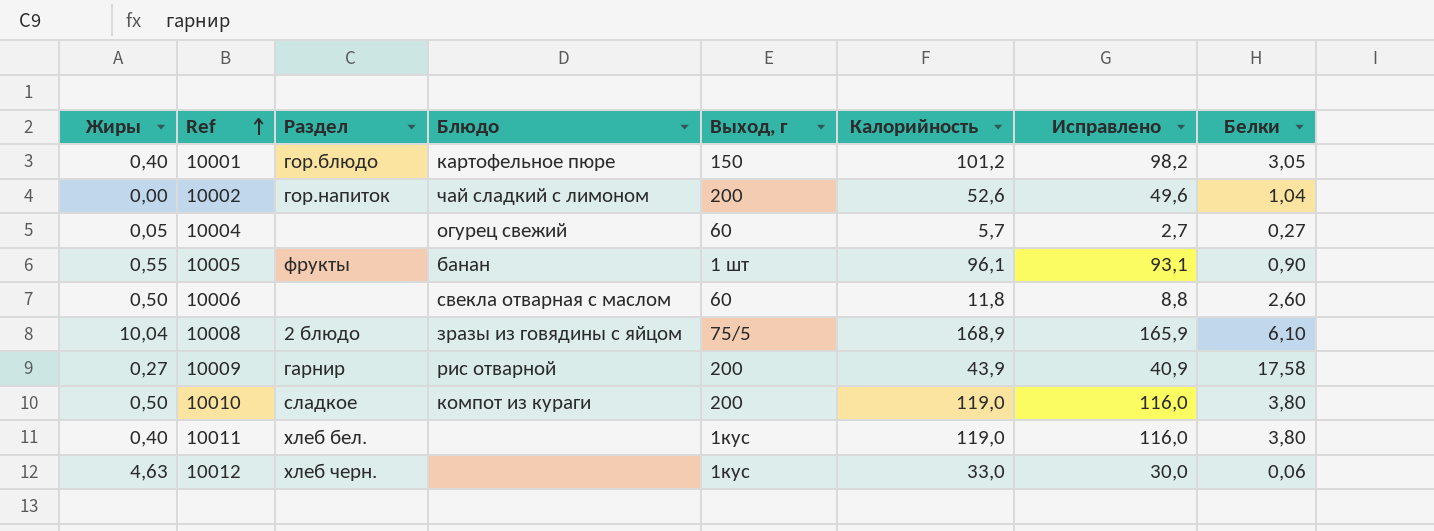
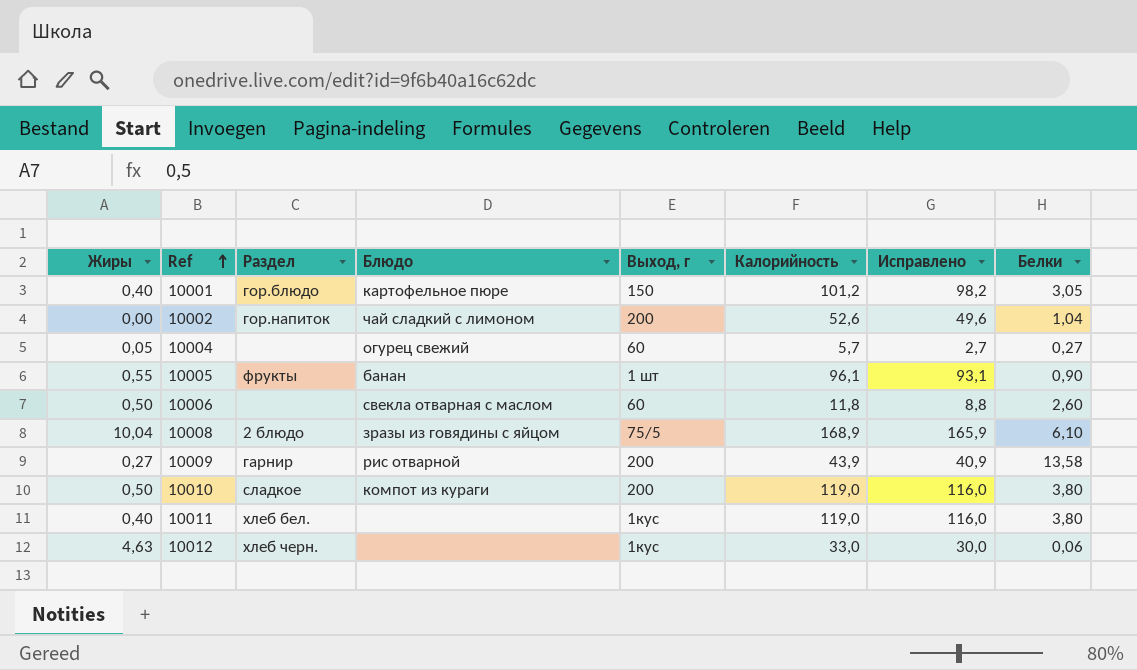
10009 | Белки: 17,58 -> 13,58

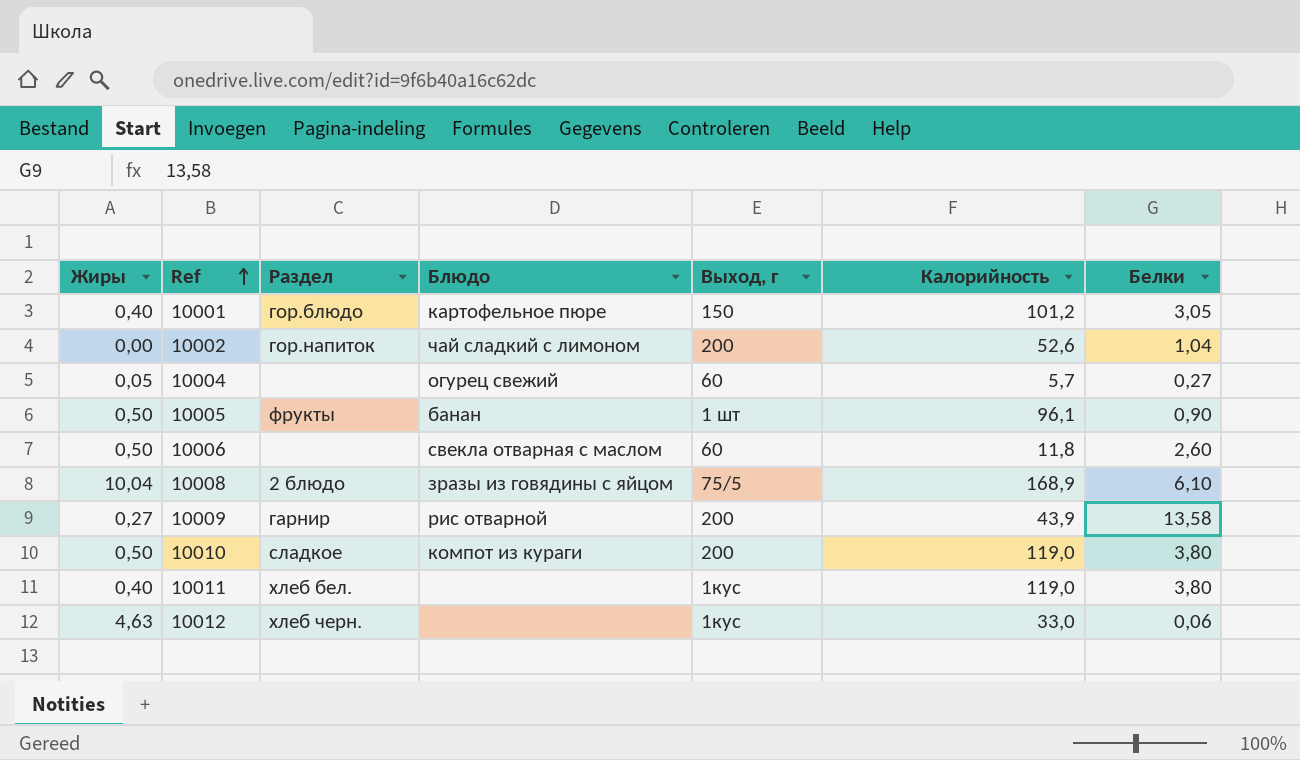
column Исправлено | formula: [Калорийность] - 3 -> none
10005 | Жиры: 0,55 -> 0,50

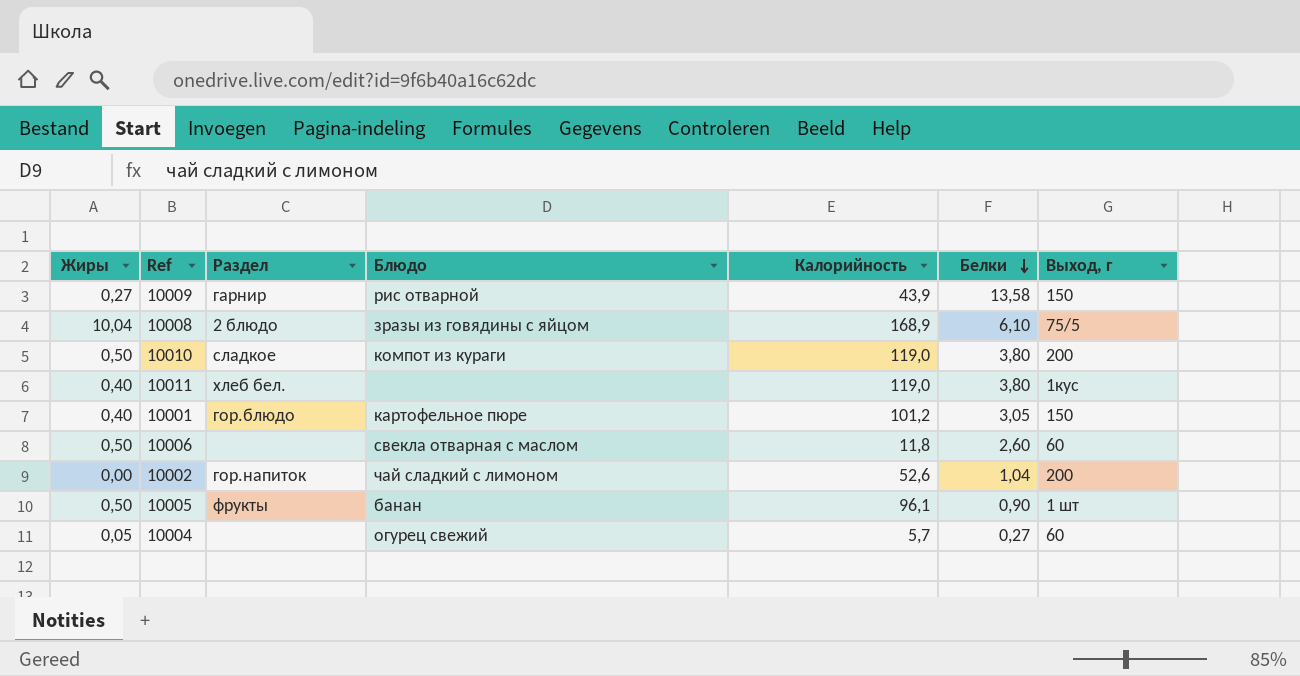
row order: Ref ascending -> Белки descending
column Выход, г | position: 5 -> 7
row 10012: 4,63 | хлеб черн. | none | 1кус | 33,0 | 0,06 -> none
10009 | Выход, г: 200 -> 150

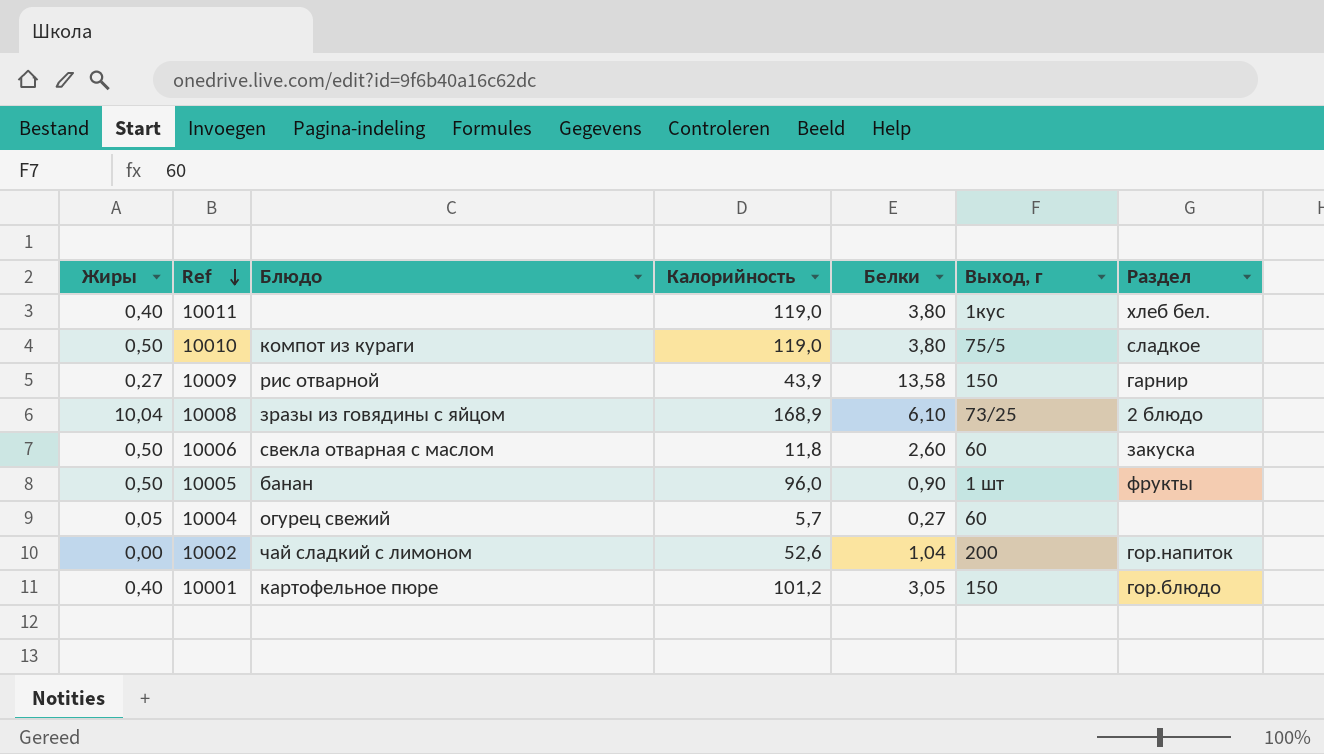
row order: Белки descending -> Ref descending
column Раздел | position: 3 -> 7
10010 | Выход, г: 200 -> 75/5
10008 | Выход, г: 75/5 -> 73/25
10006 | Раздел: none -> закуска
10005 | Калорийность: 96,1 -> 96,0

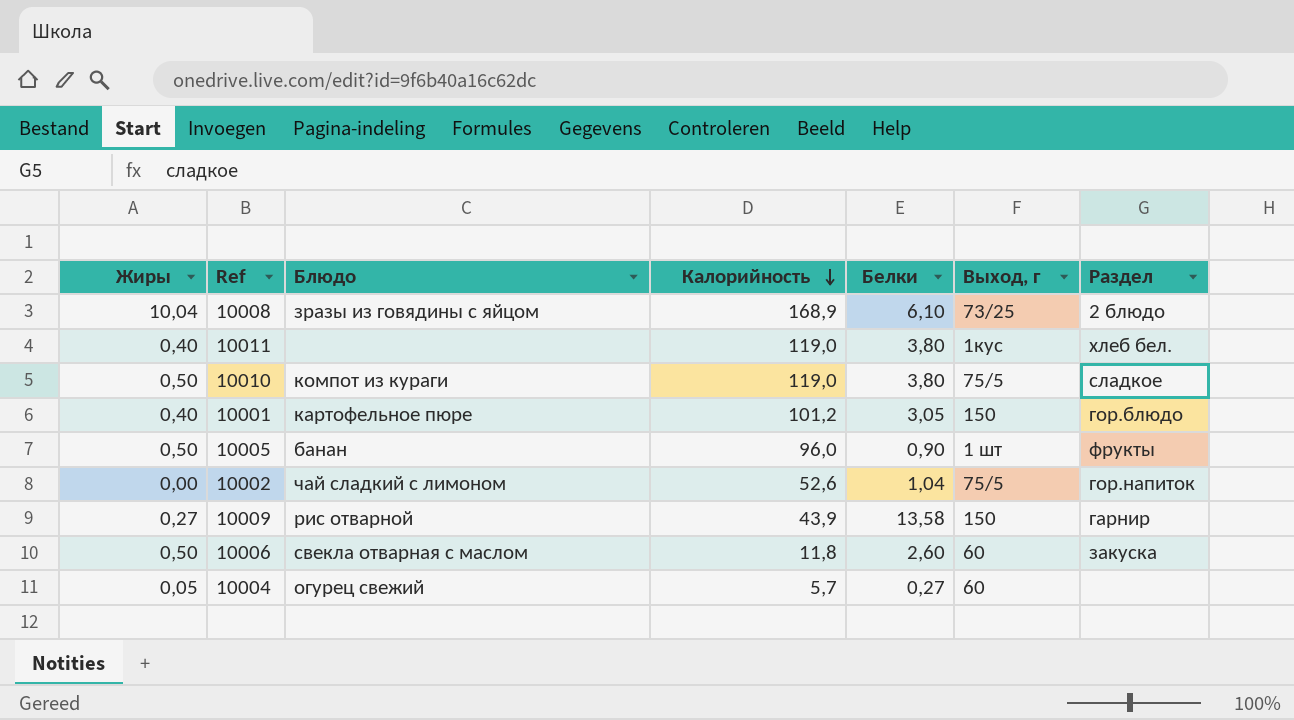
row order: Ref descending -> Калорийность descending
10002 | Выход, г: 200 -> 75/5

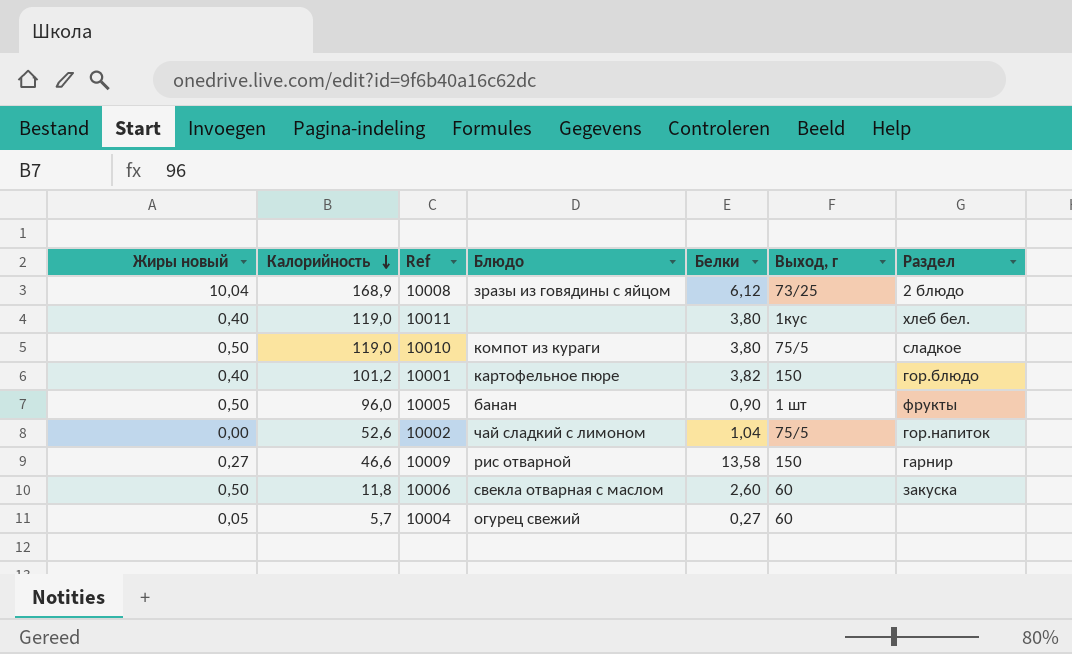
column name: Жиры -> Жиры новый
column Калорийность | position: 4 -> 2
10008 | Белки: 6,10 -> 6,12
10001 | Белки: 3,05 -> 3,82
10009 | Калорийность: 43,9 -> 46,6

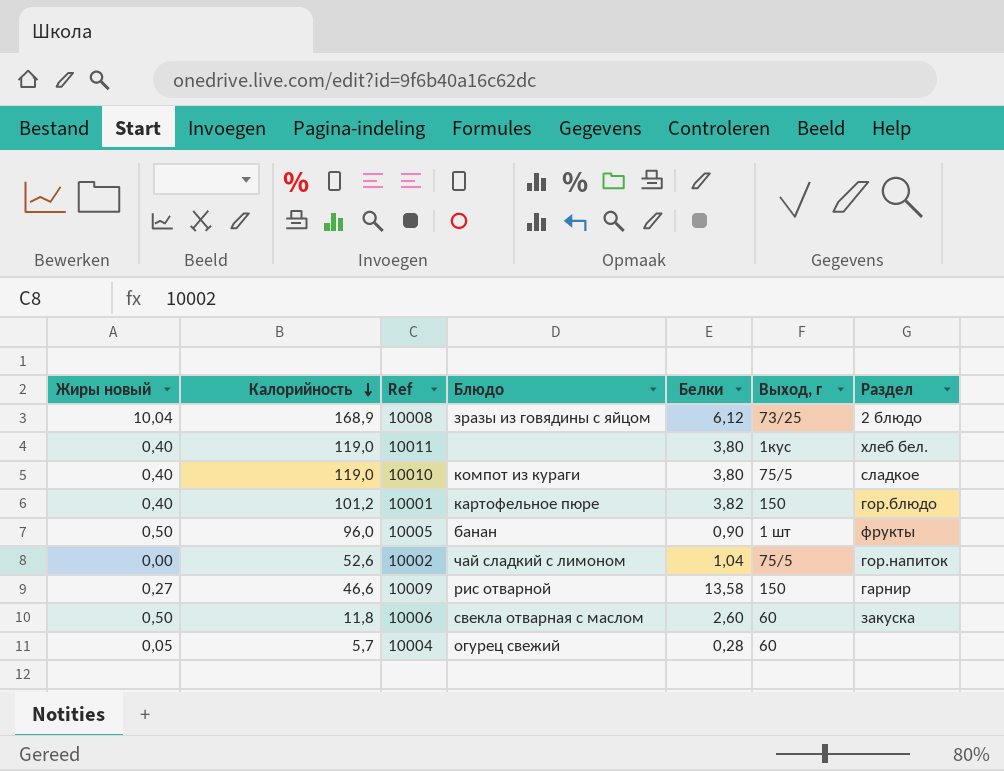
10010 | Жиры новый: 0,50 -> 0,40
10004 | Белки: 0,27 -> 0,28

